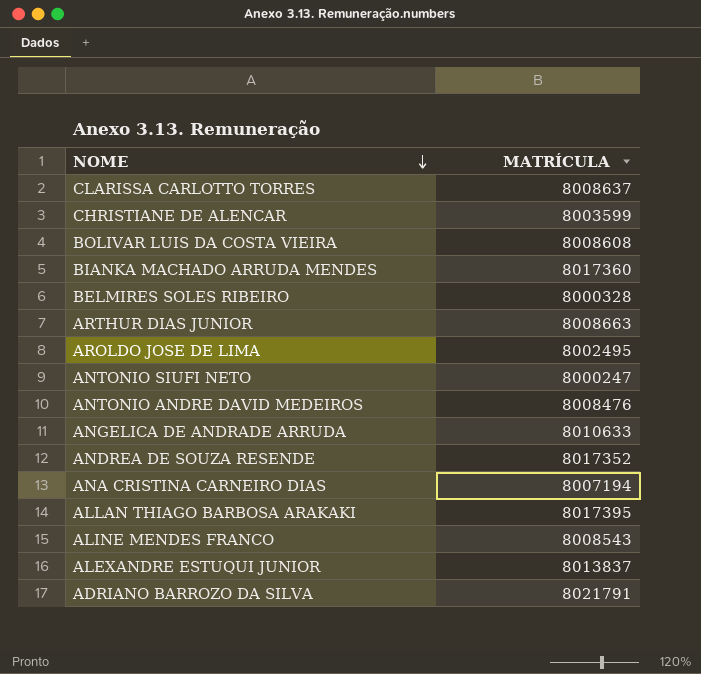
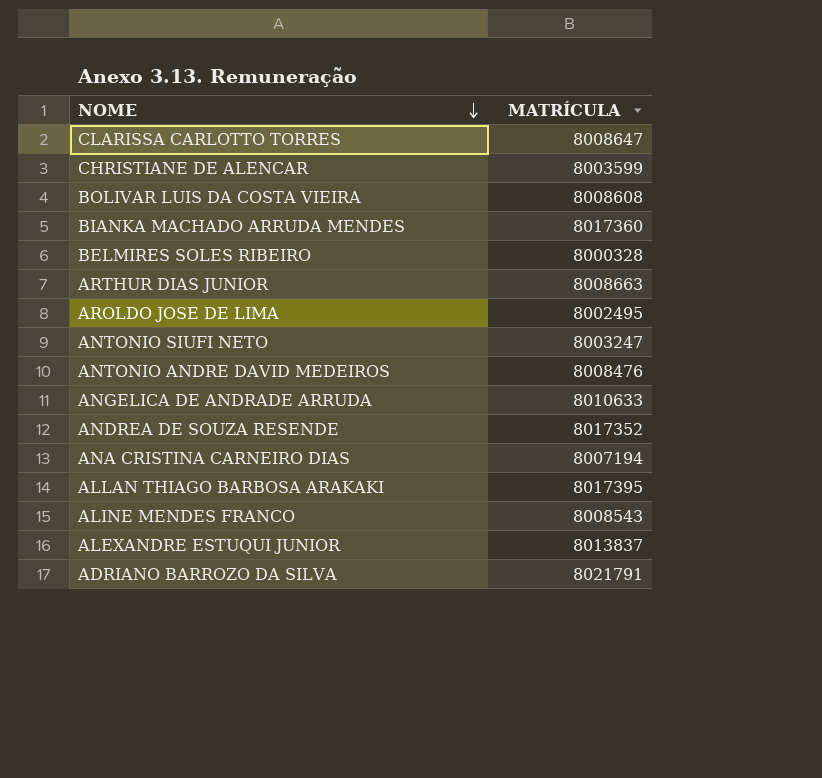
CLARISSA CARLOTTO TORRES | MATRÍCULA: 8008637 -> 8008647
ANTONIO SIUFI NETO | MATRÍCULA: 8000247 -> 8003247

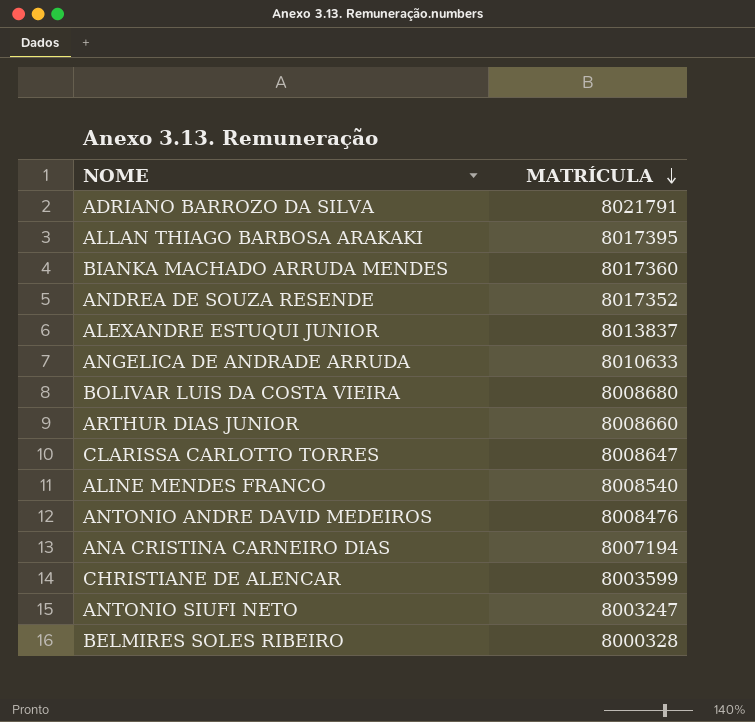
row order: NOME descending -> MATRÍCULA descending
row AROLDO JOSE DE LIMA: 8002495 -> none
BOLIVAR LUIS DA COSTA VIEIRA | MATRÍCULA: 8008608 -> 8008680
ARTHUR DIAS JUNIOR | MATRÍCULA: 8008663 -> 8008660
ALINE MENDES FRANCO | MATRÍCULA: 8008543 -> 8008540

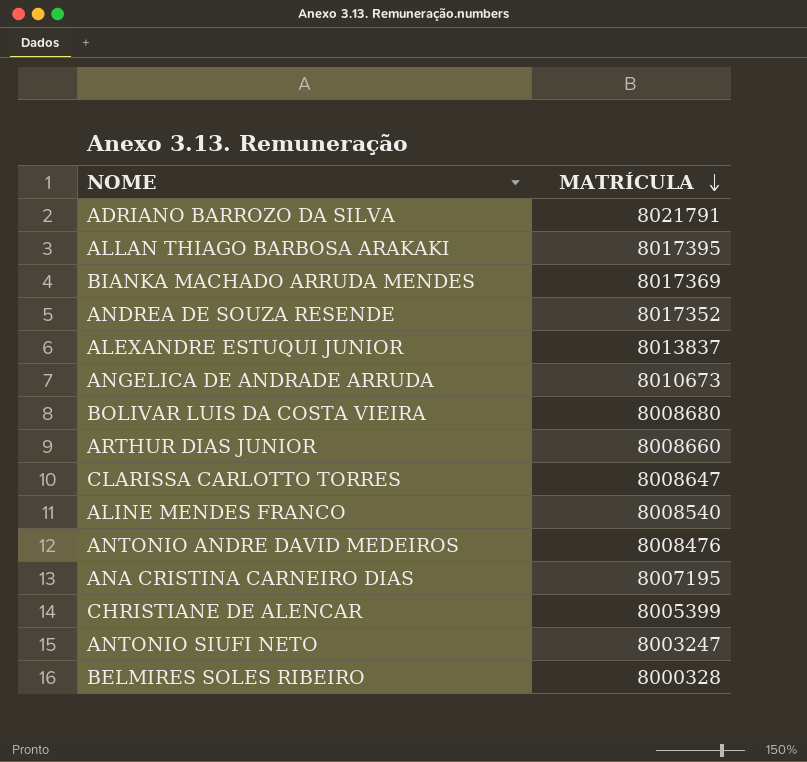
BIANKA MACHADO ARRUDA MENDES | MATRÍCULA: 8017360 -> 8017369
ANGELICA DE ANDRADE ARRUDA | MATRÍCULA: 8010633 -> 8010673
ANA CRISTINA CARNEIRO DIAS | MATRÍCULA: 8007194 -> 8007195
CHRISTIANE DE ALENCAR | MATRÍCULA: 8003599 -> 8005399

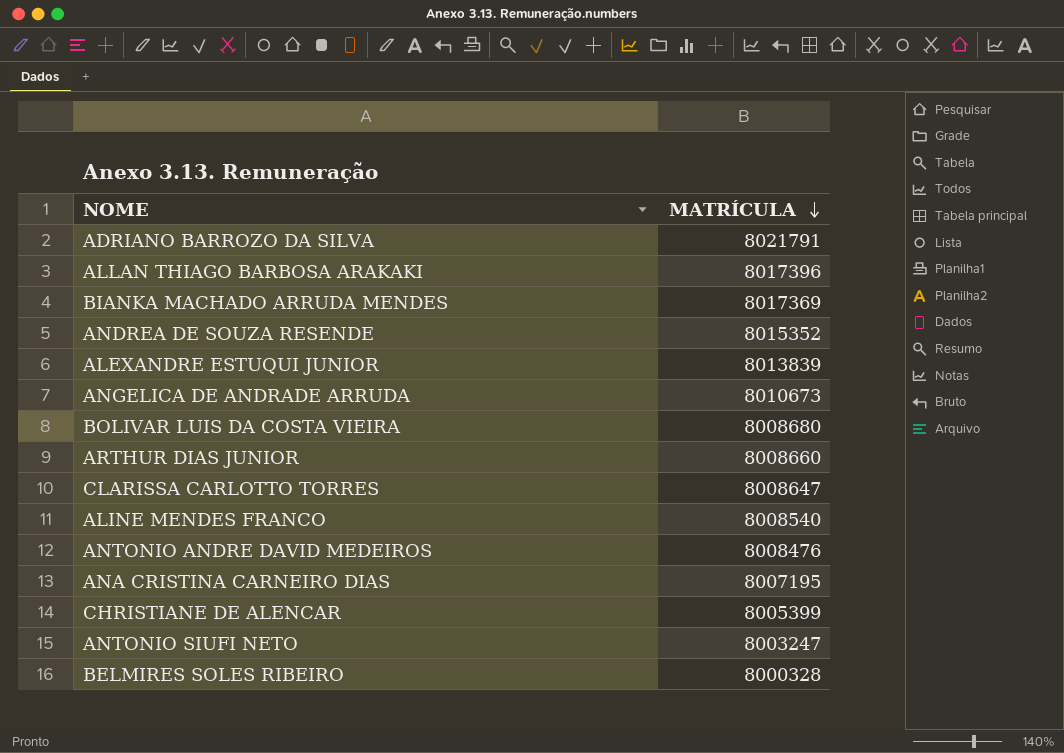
ALLAN THIAGO BARBOSA ARAKAKI | MATRÍCULA: 8017395 -> 8017396
ANDREA DE SOUZA RESENDE | MATRÍCULA: 8017352 -> 8015352
ALEXANDRE ESTUQUI JUNIOR | MATRÍCULA: 8013837 -> 8013839

